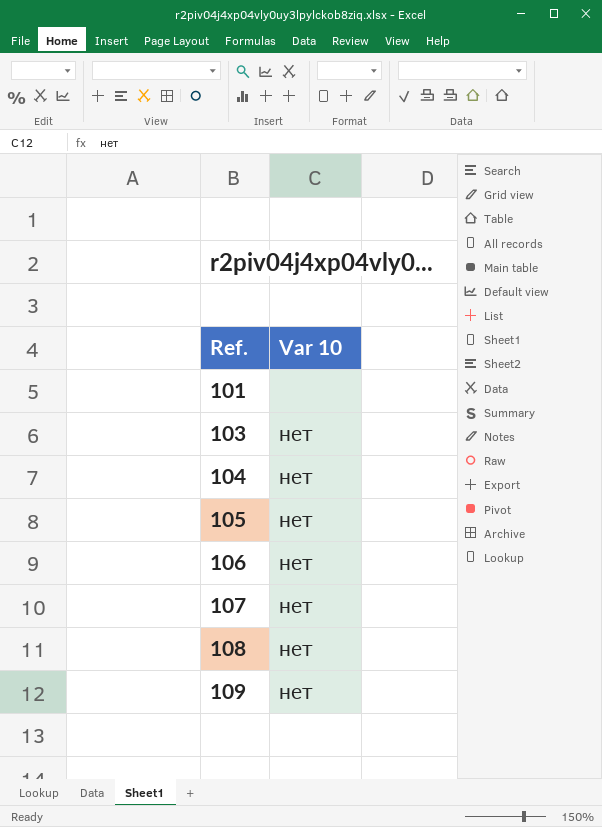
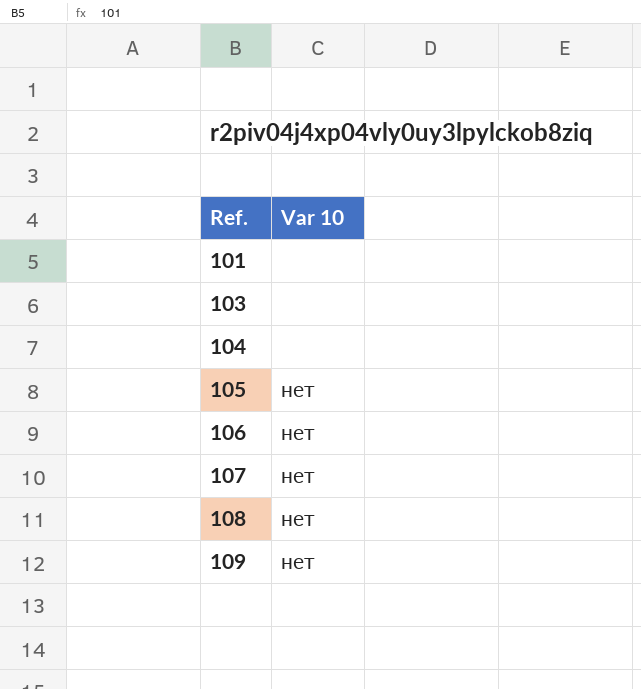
103 | Var 10: нет -> none
104 | Var 10: нет -> none

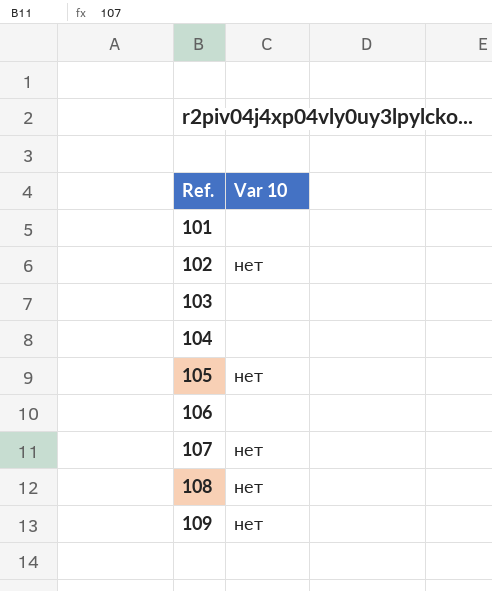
row 102: none -> нет
106 | Var 10: нет -> none

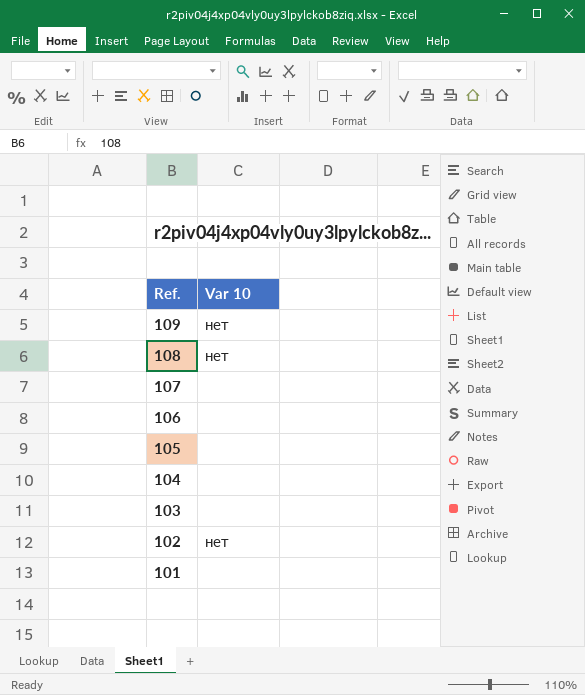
row order: Ref. ascending -> Ref. descending
107 | Var 10: нет -> none
105 | Var 10: нет -> none

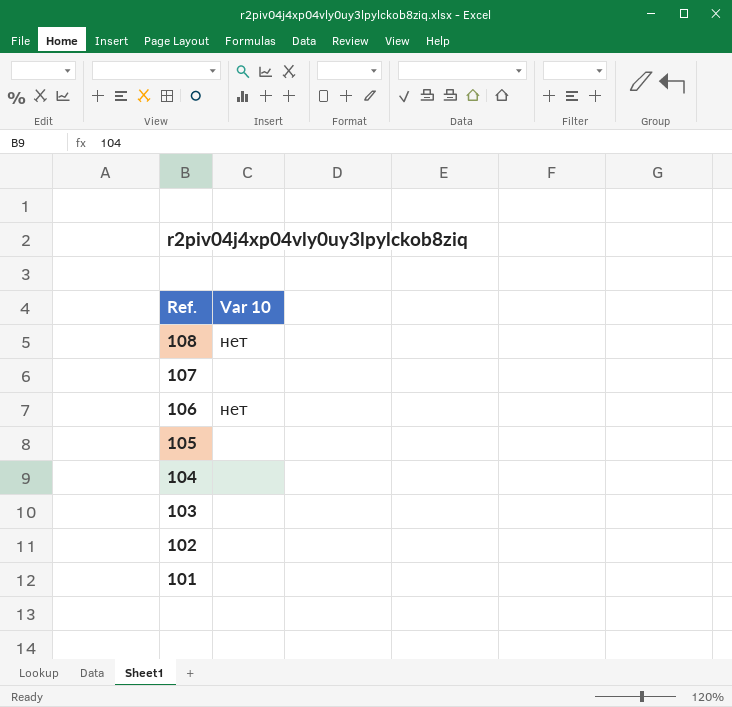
row 109: нет -> none
106 | Var 10: none -> нет
102 | Var 10: нет -> none

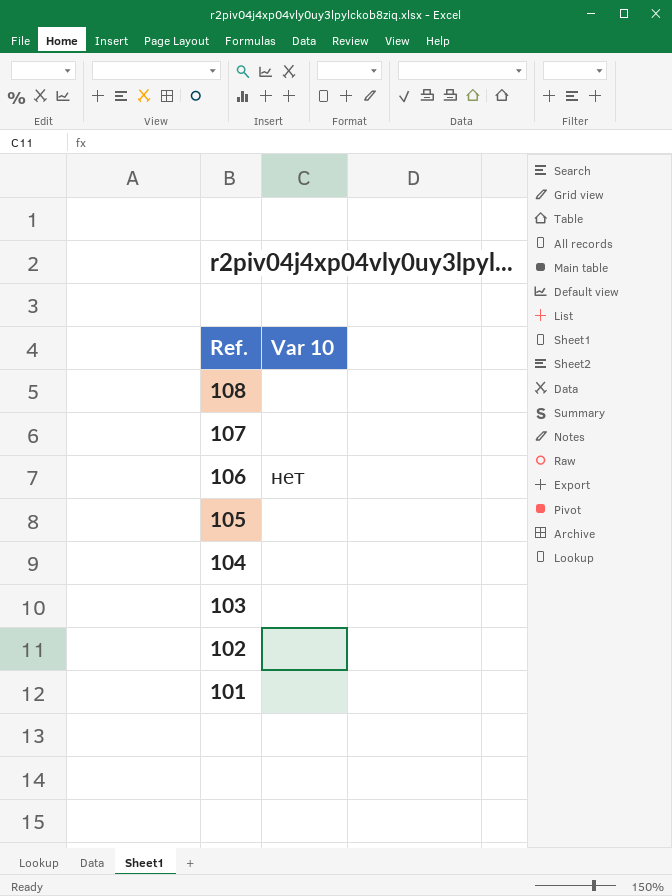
108 | Var 10: нет -> none

